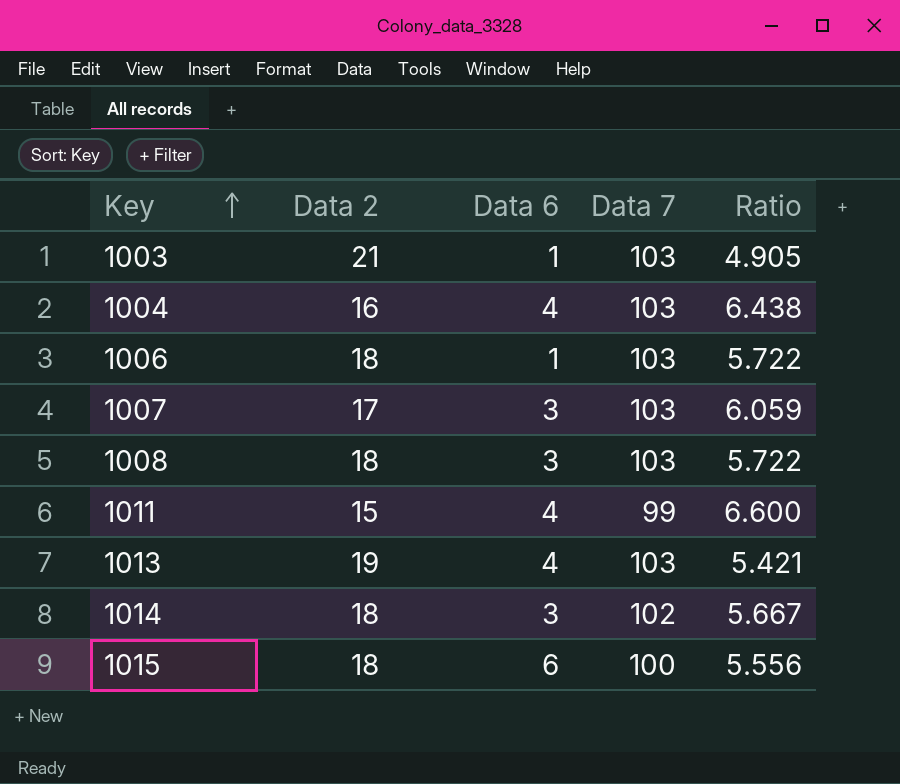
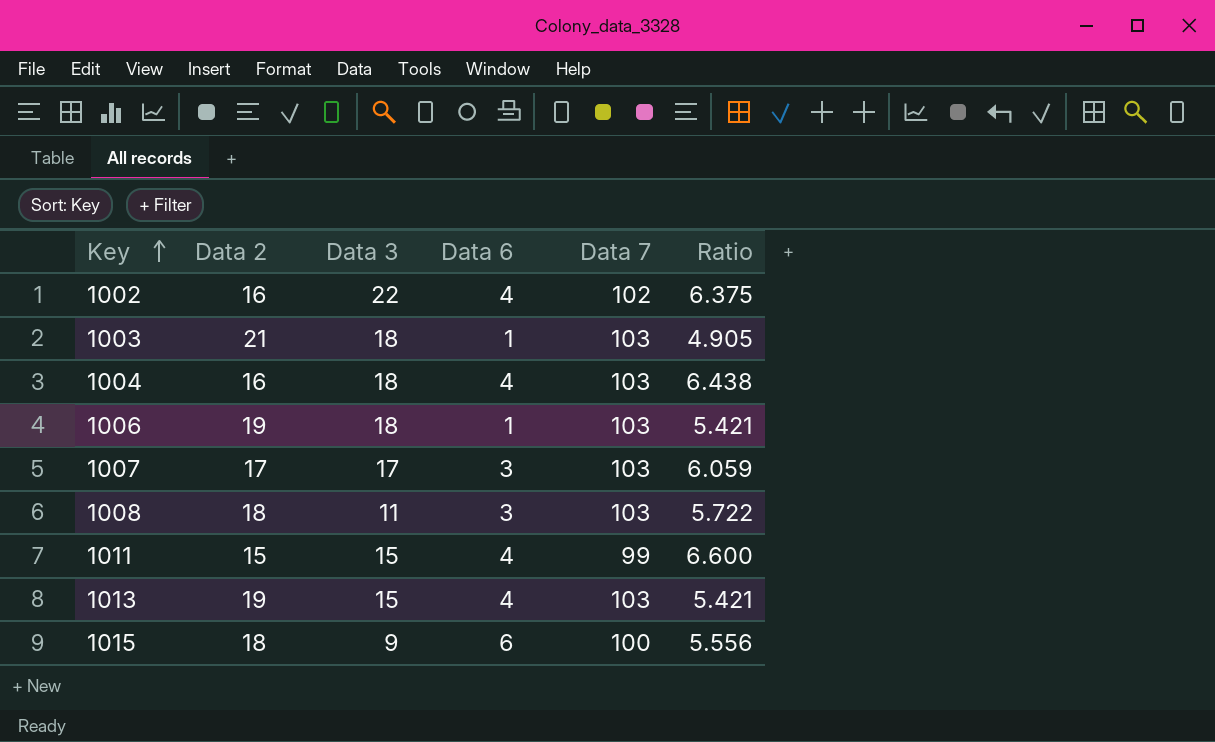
column Data 3 | position: none -> 3
row 1014: 18 | 3 | 102 | 5.667 -> none
row 1002: none -> 16 | 22 | 4 | 102 | 6.375
1006 | Data 2: 18 -> 19
1006 | Ratio: 5.722 -> 5.421

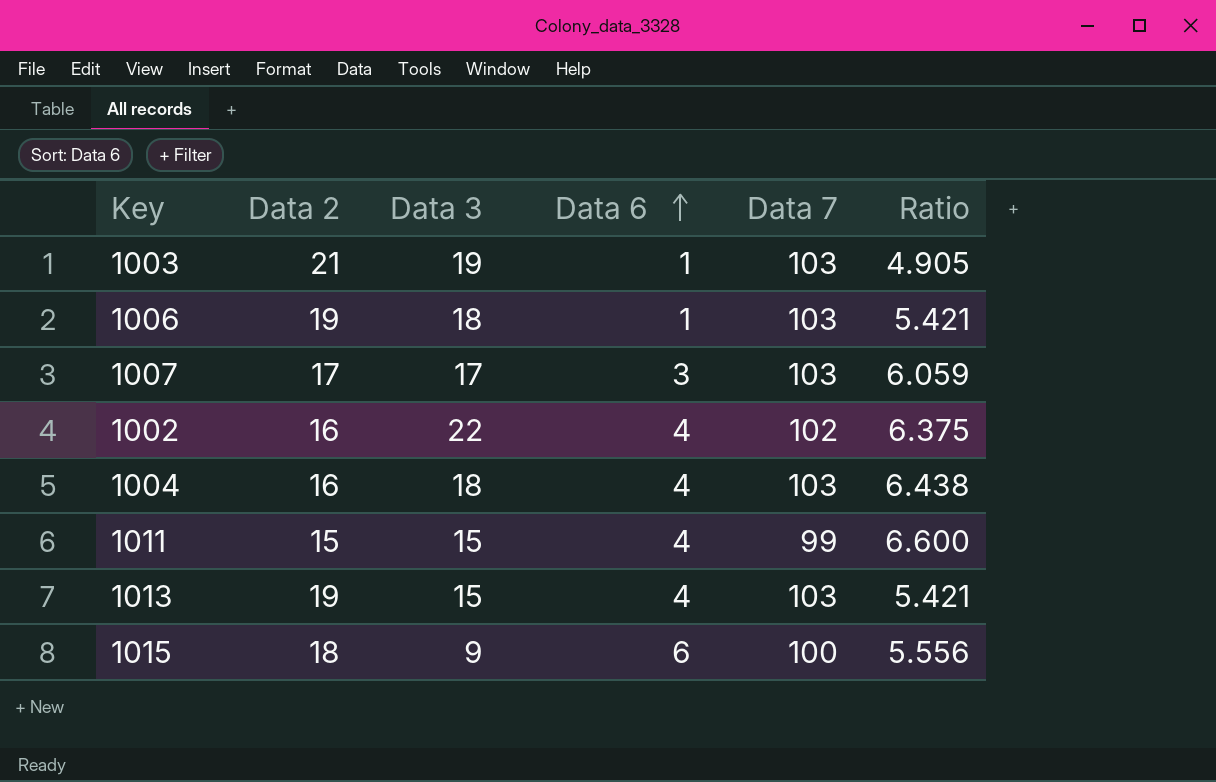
row order: Key ascending -> Data 6 ascending
row 1008: 18 | 11 | 3 | 103 | 5.722 -> none
1003 | Data 3: 18 -> 19

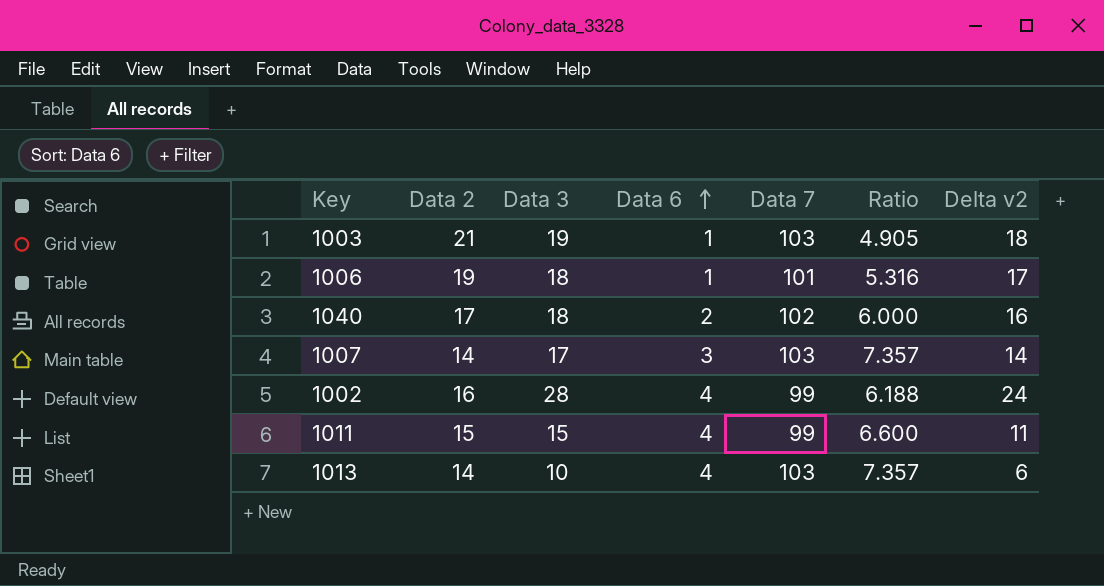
column Delta v2 | formula: none -> [Data 3] - [Data 6]
row 1004: 16 | 18 | 4 | 103 | 6.438 -> none
row 1015: 18 | 9 | 6 | 100 | 5.556 -> none
1006 | Data 7: 103 -> 101
1006 | Ratio: 5.421 -> 5.316
row 1040: none -> 17 | 18 | 2 | 102 | 6.000 | 16
1007 | Data 2: 17 -> 14
1007 | Ratio: 6.059 -> 7.357
1002 | Data 3: 22 -> 28
1002 | Data 7: 102 -> 99
1002 | Ratio: 6.375 -> 6.188
1013 | Data 2: 19 -> 14
1013 | Data 3: 15 -> 10
1013 | Ratio: 5.421 -> 7.357

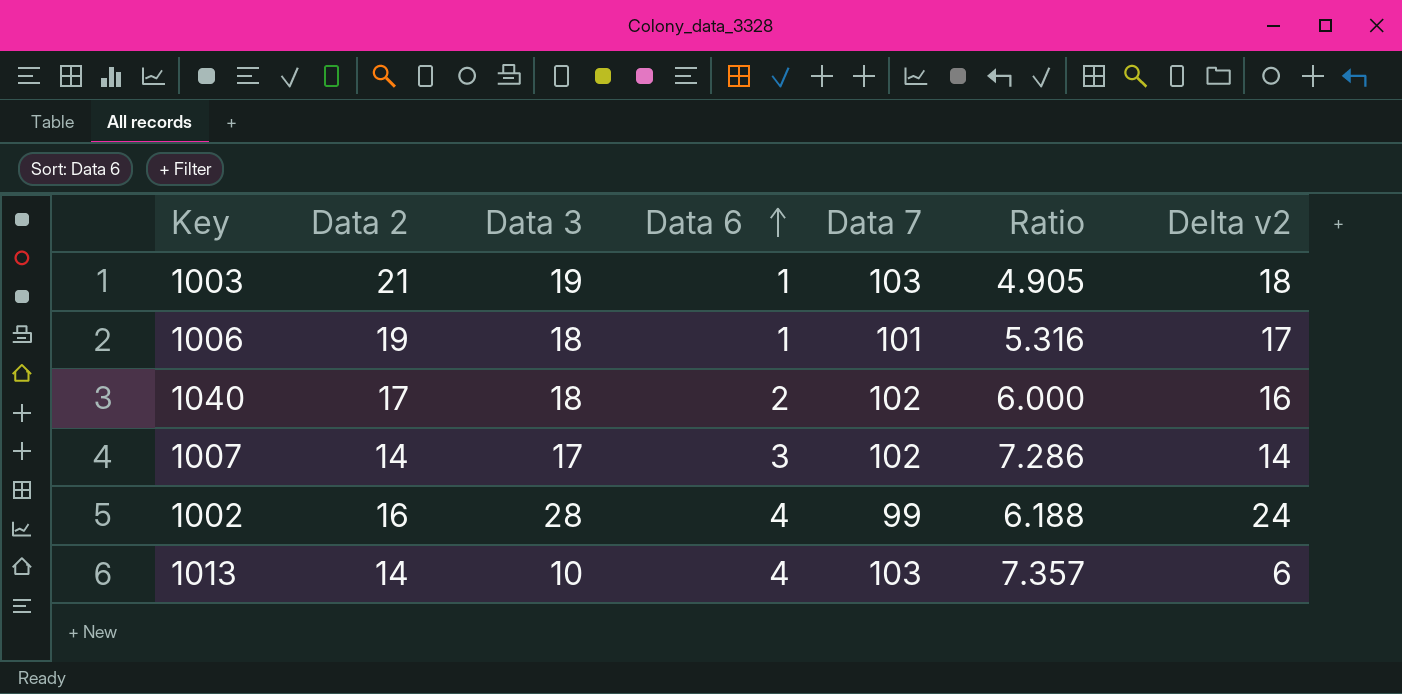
row 1011: 15 | 15 | 4 | 99 | 6.600 | 11 -> none
1007 | Data 7: 103 -> 102
1007 | Ratio: 7.357 -> 7.286

